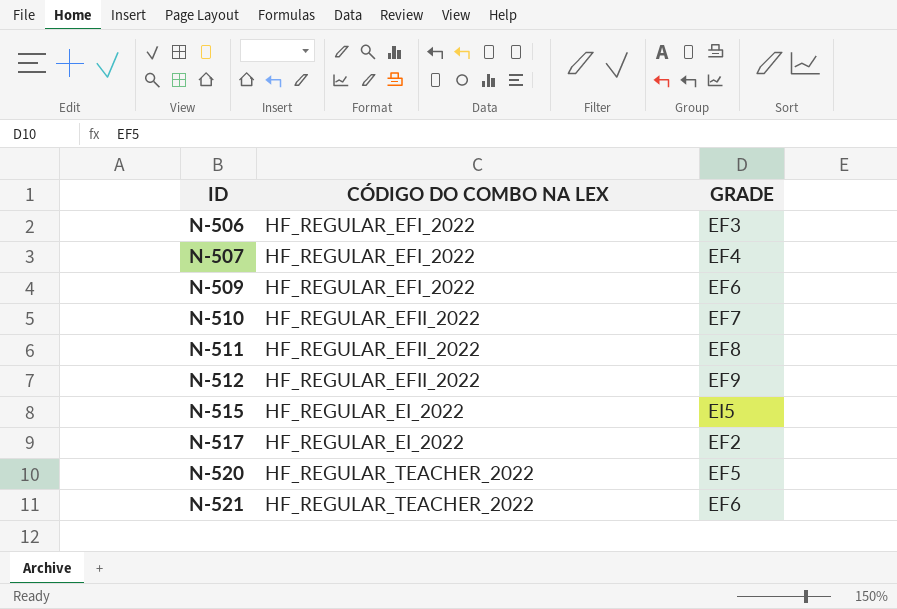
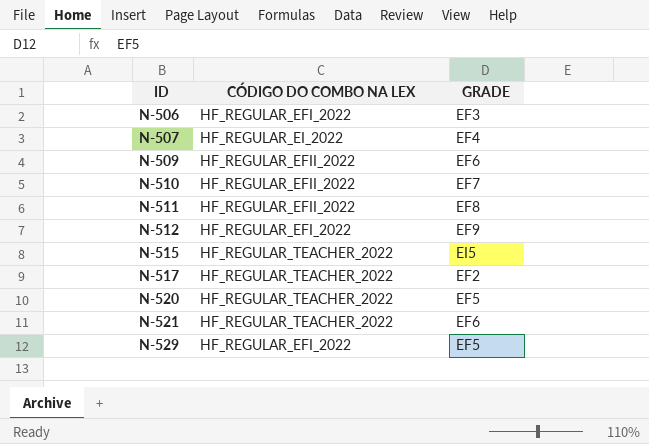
N-507 | CÓDIGO DO COMBO NA LEX: HF_REGULAR_EFI_2022 -> HF_REGULAR_EI_2022
N-509 | CÓDIGO DO COMBO NA LEX: HF_REGULAR_EFI_2022 -> HF_REGULAR_EFII_2022
N-512 | CÓDIGO DO COMBO NA LEX: HF_REGULAR_EFII_2022 -> HF_REGULAR_EFI_2022
N-515 | CÓDIGO DO COMBO NA LEX: HF_REGULAR_EI_2022 -> HF_REGULAR_TEACHER_2022
N-517 | CÓDIGO DO COMBO NA LEX: HF_REGULAR_EI_2022 -> HF_REGULAR_TEACHER_2022
row N-529: none -> HF_REGULAR_EFI_2022 | EF5

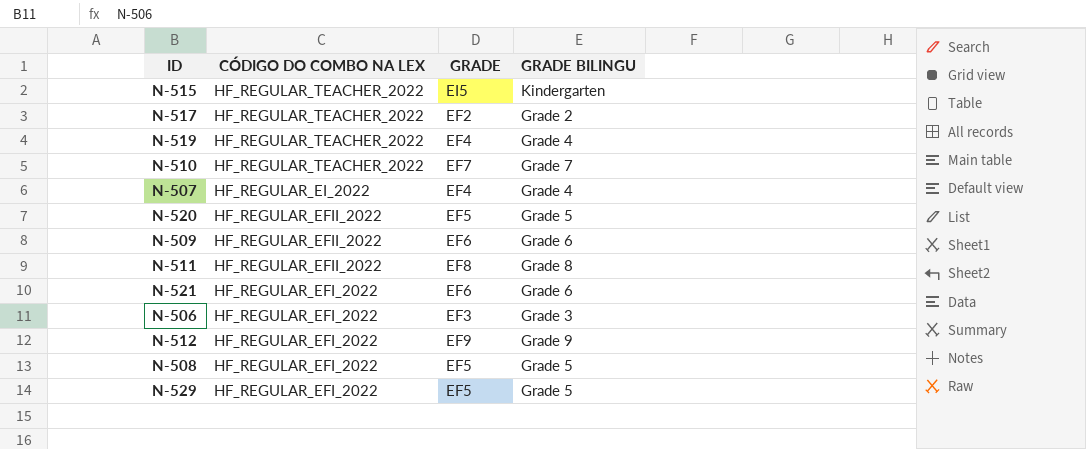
row order: ID ascending -> CÓDIGO DO COMBO NA LEX descending
column GRADE BILINGU | position: none -> 4
row N-519: none -> HF_REGULAR_TEACHER_2022 | EF4 | Grade 4
N-510 | CÓDIGO DO COMBO NA LEX: HF_REGULAR_EFII_2022 -> HF_REGULAR_TEACHER_2022
N-520 | CÓDIGO DO COMBO NA LEX: HF_REGULAR_TEACHER_2022 -> HF_REGULAR_EFII_2022
N-521 | CÓDIGO DO COMBO NA LEX: HF_REGULAR_TEACHER_2022 -> HF_REGULAR_EFI_2022
row N-508: none -> HF_REGULAR_EFI_2022 | EF5 | Grade 5

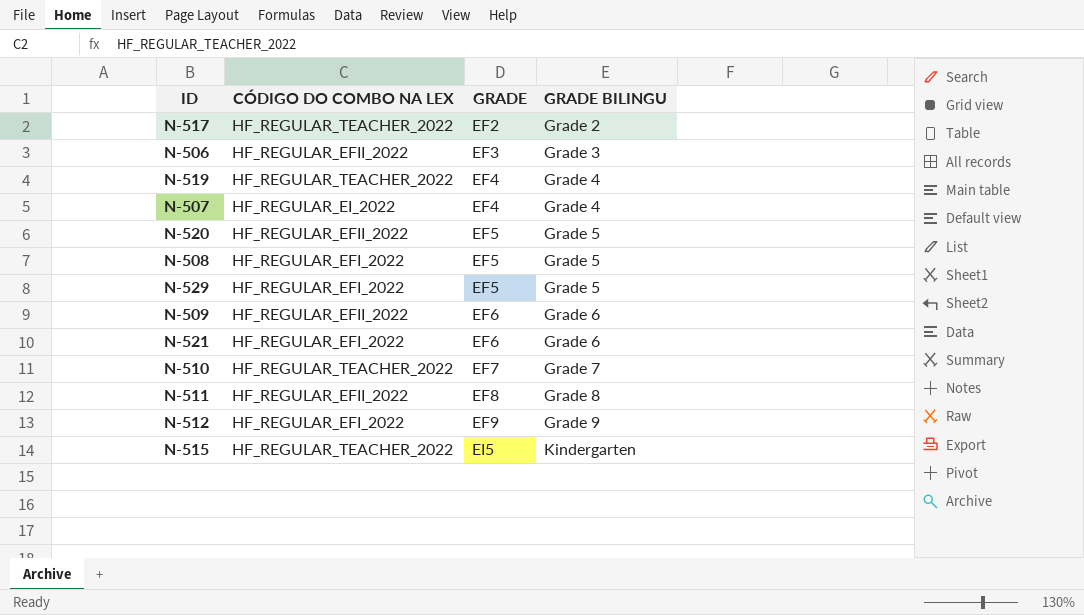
row order: CÓDIGO DO COMBO NA LEX descending -> GRADE ascending
N-506 | CÓDIGO DO COMBO NA LEX: HF_REGULAR_EFI_2022 -> HF_REGULAR_EFII_2022

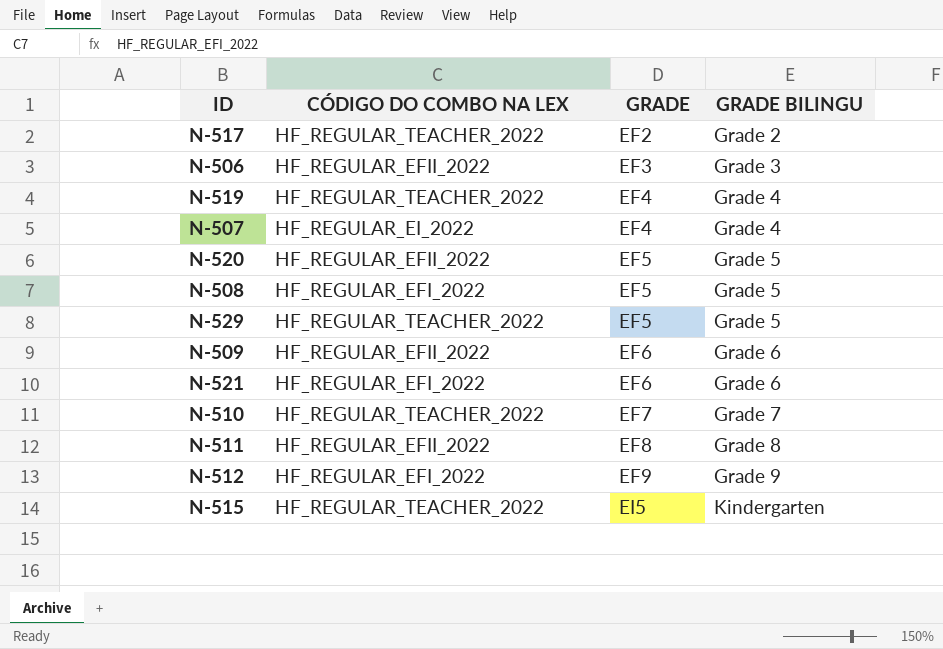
N-529 | CÓDIGO DO COMBO NA LEX: HF_REGULAR_EFI_2022 -> HF_REGULAR_TEACHER_2022

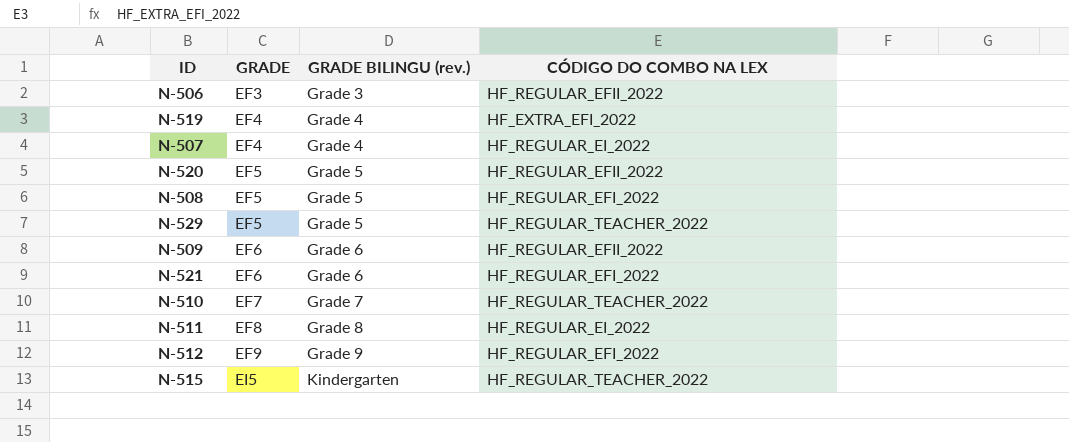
column name: GRADE BILINGU -> GRADE BILINGU (rev.)
column CÓDIGO DO COMBO NA LEX | position: 2 -> 4
row N-517: HF_REGULAR_TEACHER_2022 | EF2 | Grade 2 -> none
N-519 | CÓDIGO DO COMBO NA LEX: HF_REGULAR_TEACHER_2022 -> HF_EXTRA_EFI_2022
N-511 | CÓDIGO DO COMBO NA LEX: HF_REGULAR_EFII_2022 -> HF_REGULAR_EI_2022

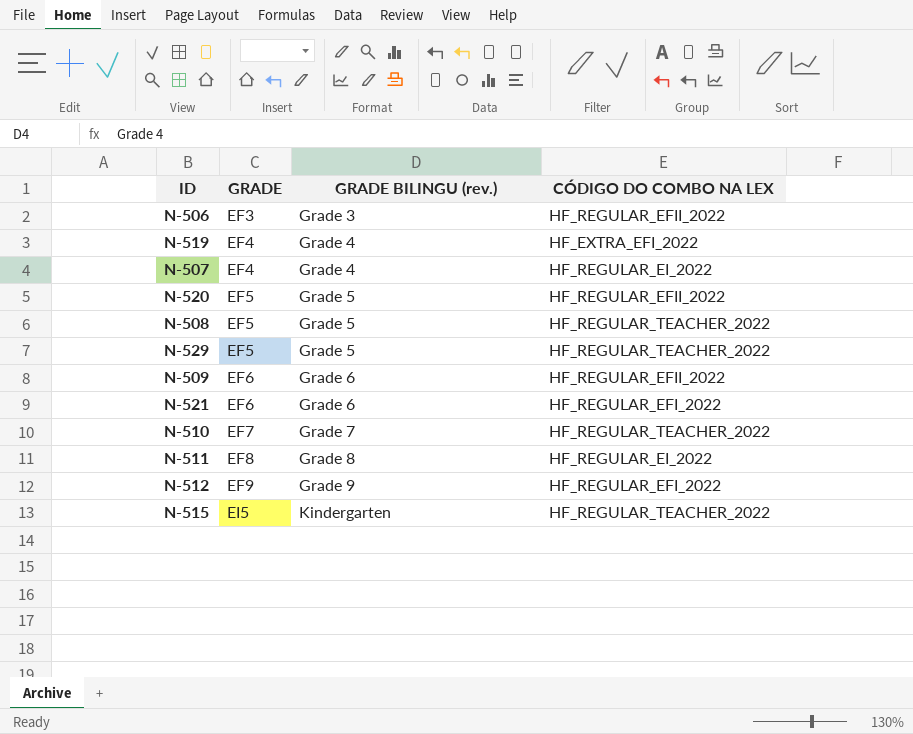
N-508 | CÓDIGO DO COMBO NA LEX: HF_REGULAR_EFI_2022 -> HF_REGULAR_TEACHER_2022

